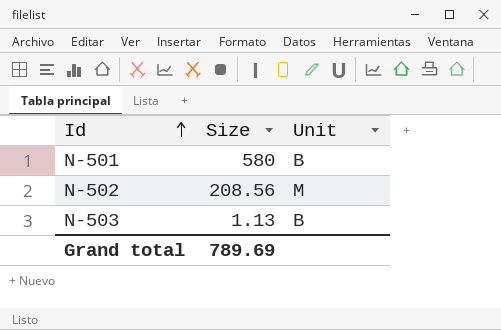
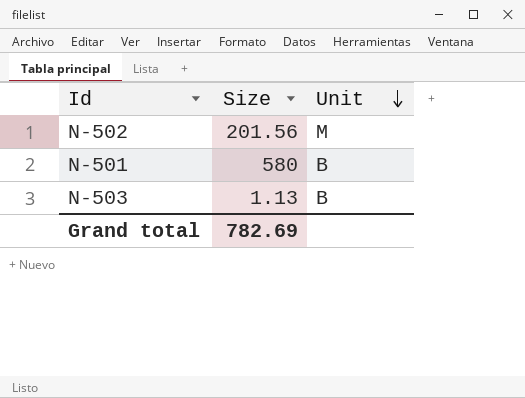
row order: Id ascending -> Unit descending
N-502 | Size: 208.56 -> 201.56
Grand total | Size: 789.69 -> 782.69

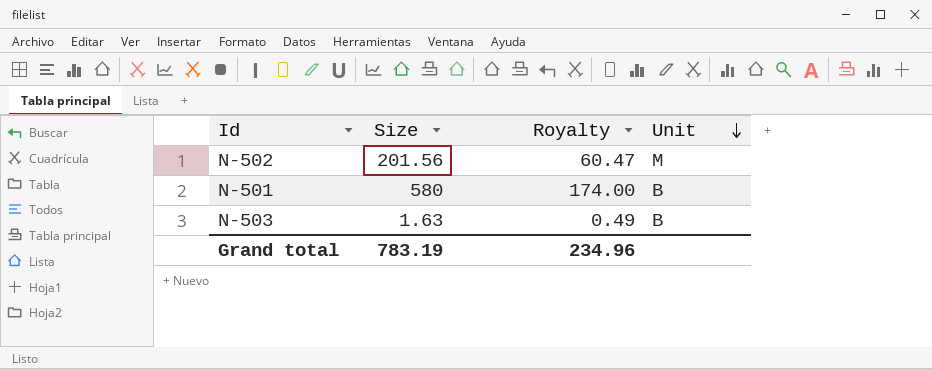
column Royalty | formula: none -> [Size] * 0.3
N-503 | Size: 1.13 -> 1.63
Grand total | Size: 782.69 -> 783.19

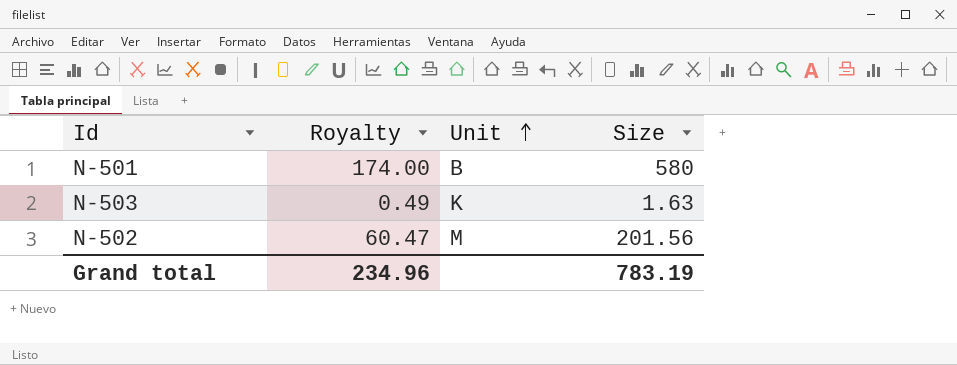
row order: Unit descending -> Unit ascending
column Size | position: 2 -> 4
N-503 | Unit: B -> K

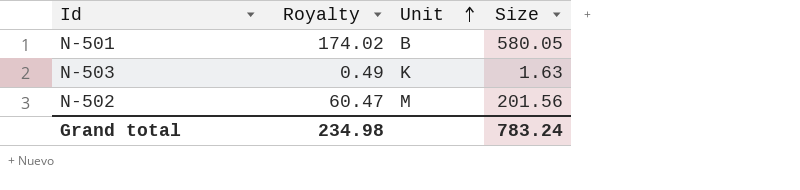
N-501 | Royalty: 174.00 -> 174.02
N-501 | Size: 580 -> 580.05
Grand total | Royalty: 234.96 -> 234.98
Grand total | Size: 783.19 -> 783.24

